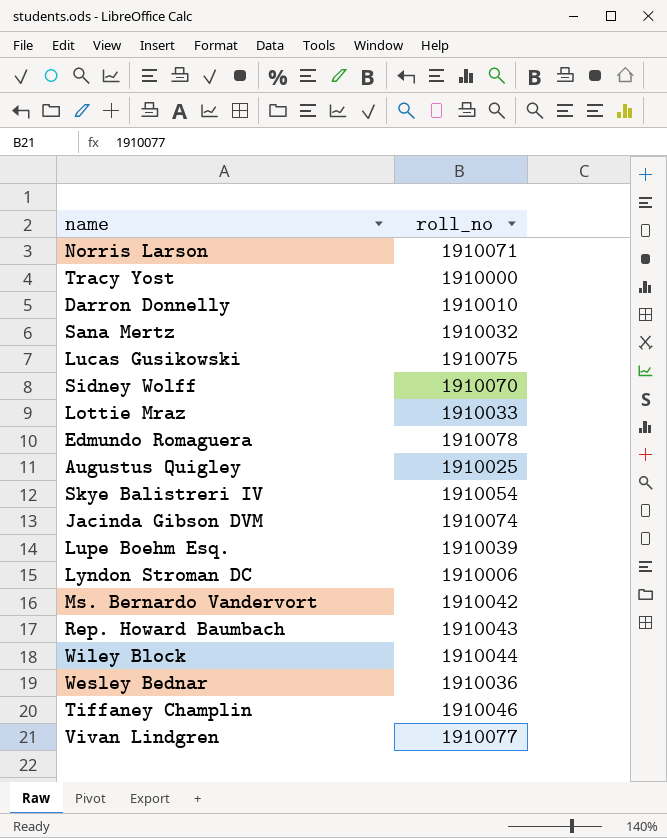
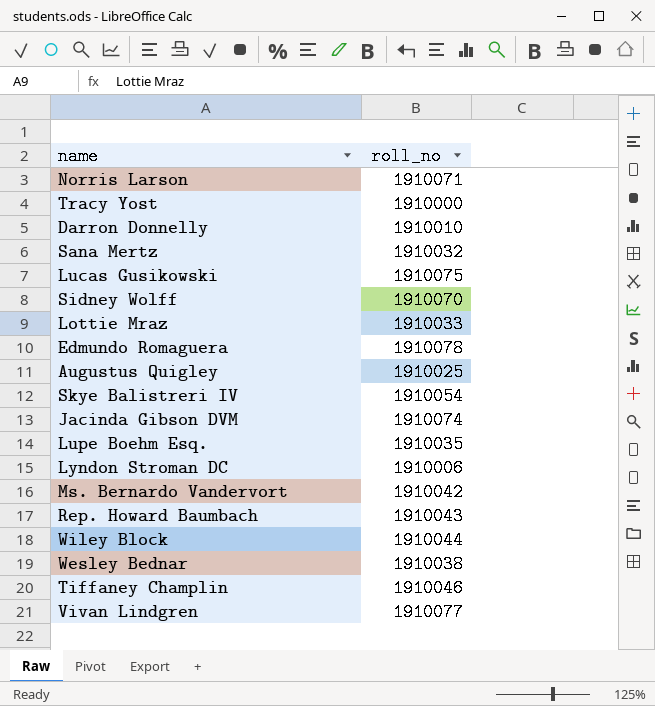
Lupe Boehm Esq. | roll_no: 1910039 -> 1910035
Wesley Bednar | roll_no: 1910036 -> 1910038

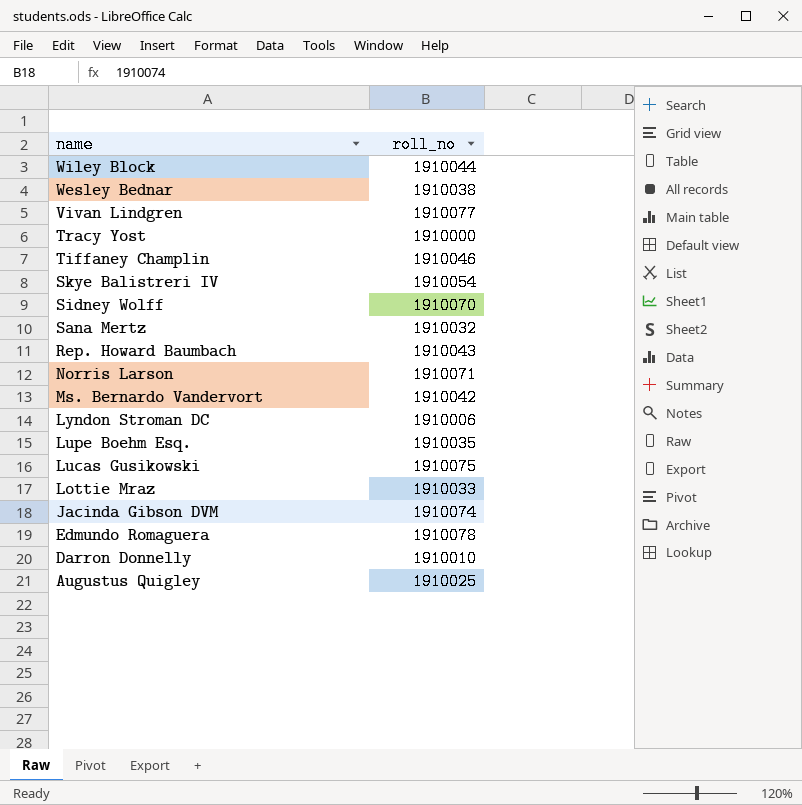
row order: none -> name descending

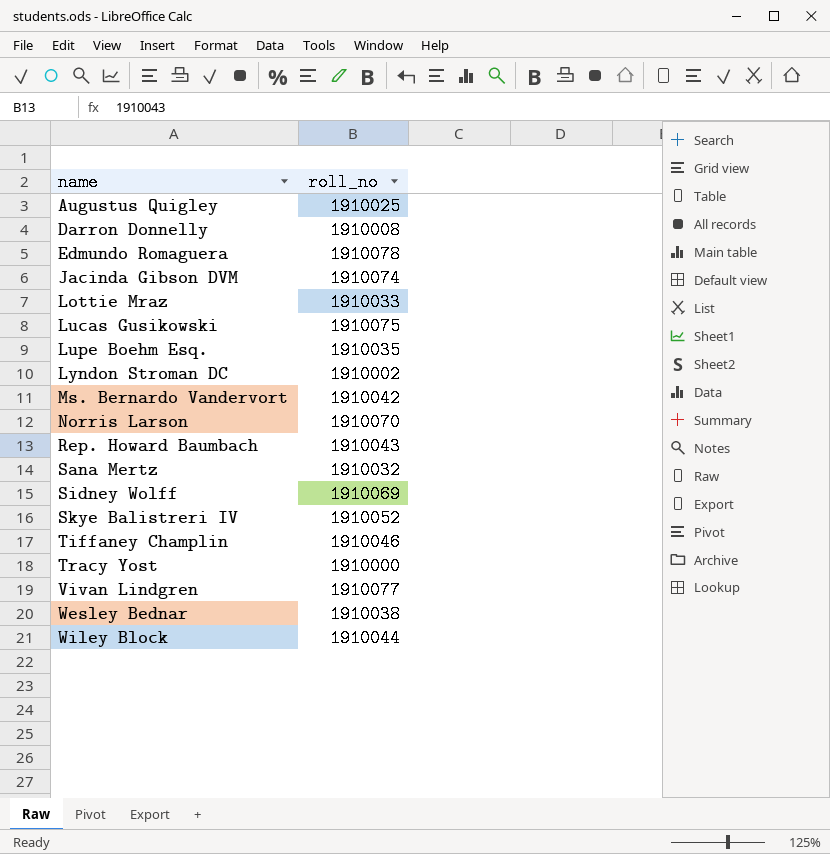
row order: name descending -> name ascending
Darron Donnelly | roll_no: 1910010 -> 1910008
Lyndon Stroman DC | roll_no: 1910006 -> 1910002
Norris Larson | roll_no: 1910071 -> 1910070
Sidney Wolff | roll_no: 1910070 -> 1910069
Skye Balistreri IV | roll_no: 1910054 -> 1910052

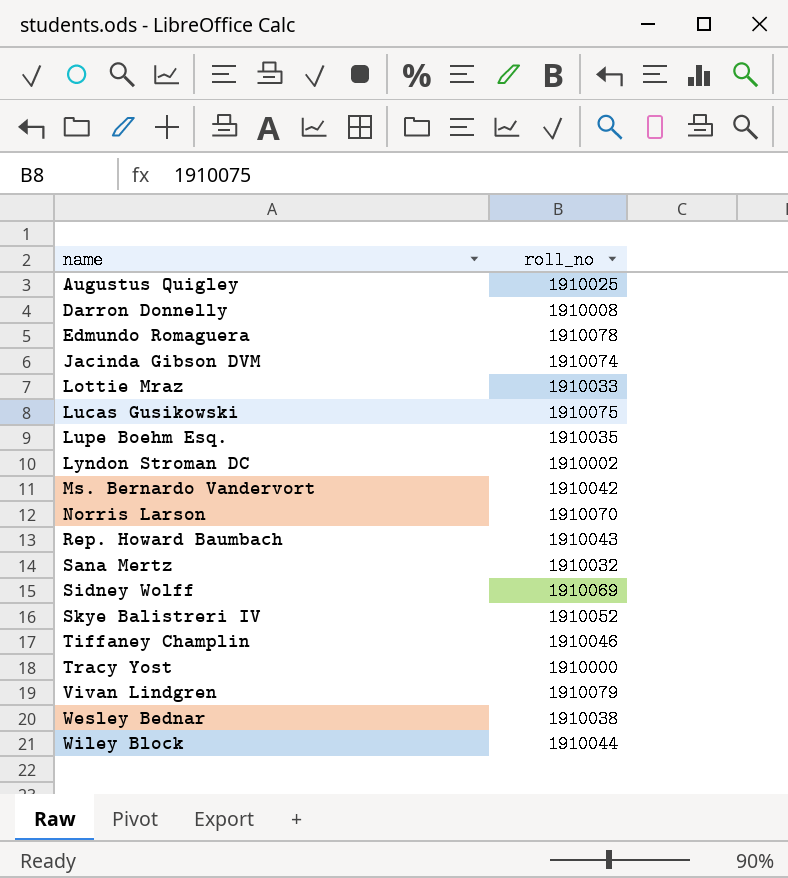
Vivan Lindgren | roll_no: 1910077 -> 1910079

